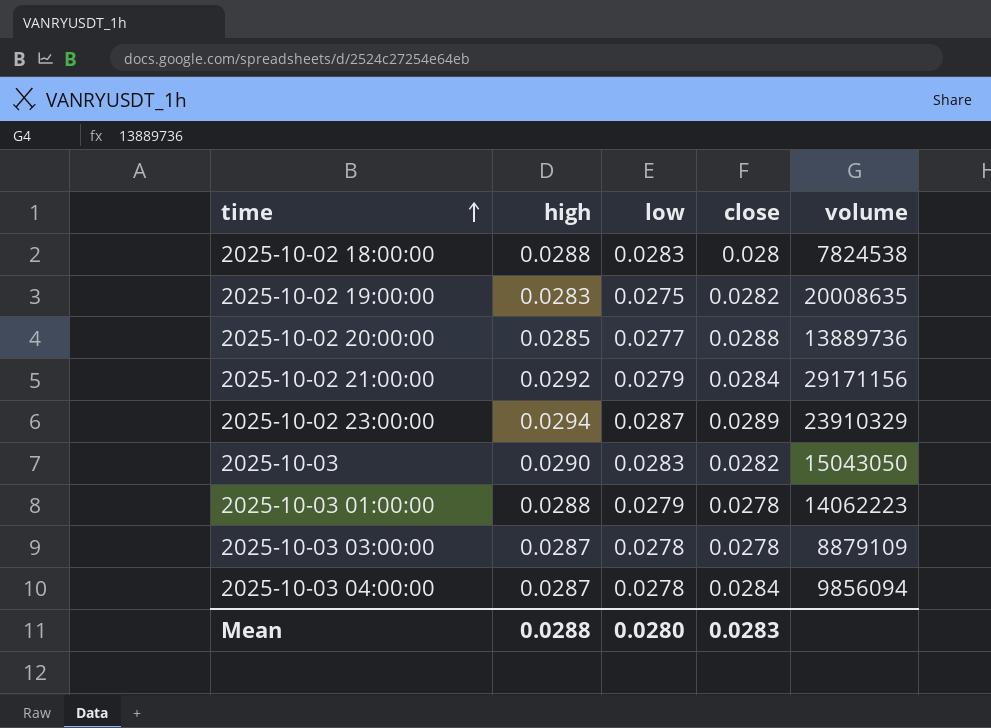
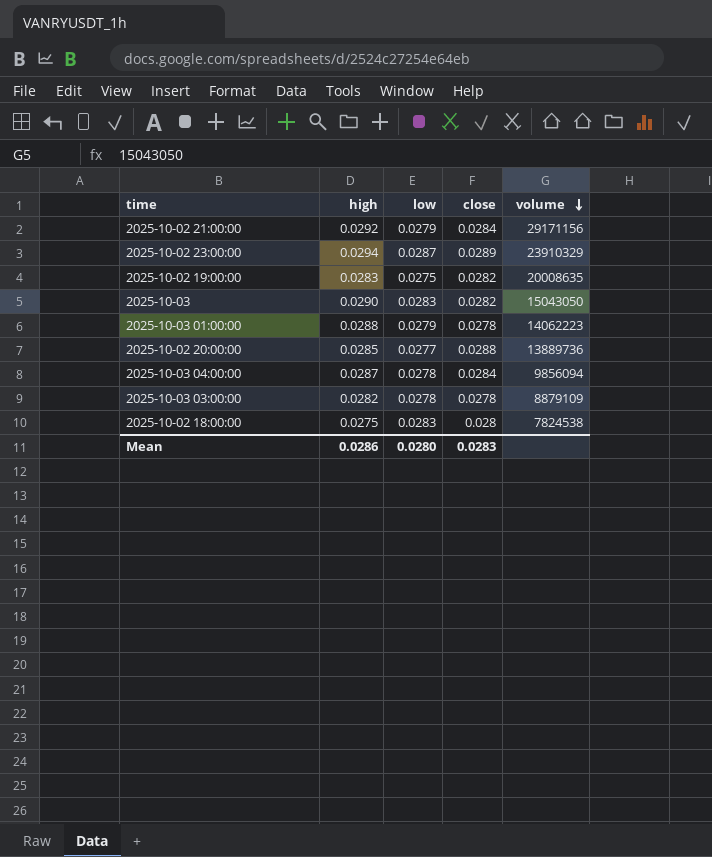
row order: time ascending -> volume descending
2025-10-03 03:00:00 | high: 0.0287 -> 0.0282
2025-10-02 18:00:00 | high: 0.0288 -> 0.0275
Mean | high: 0.0288 -> 0.0286

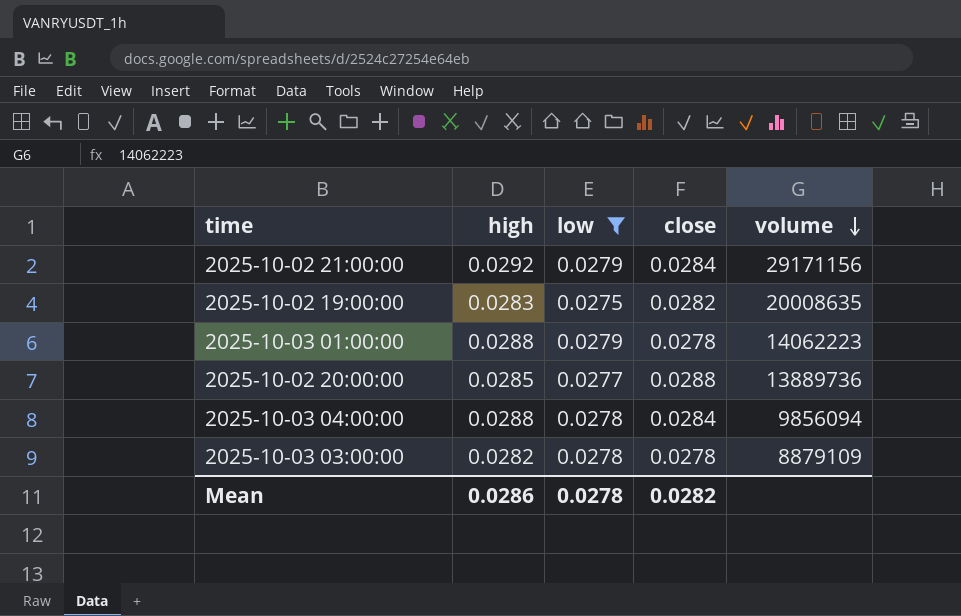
filter: none -> low <= 0.0279
2025-10-03 04:00:00 | high: 0.0287 -> 0.0288
Mean | low: 0.0280 -> 0.0278
Mean | close: 0.0283 -> 0.0282

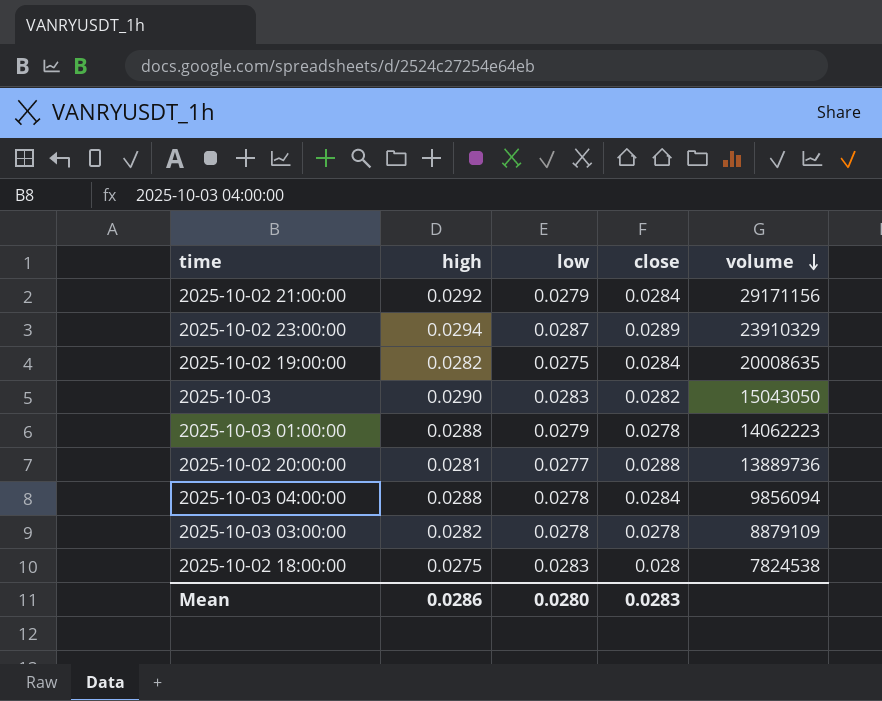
filter: low <= 0.0279 -> none
2025-10-02 19:00:00 | high: 0.0283 -> 0.0282
2025-10-02 19:00:00 | close: 0.0282 -> 0.0284
2025-10-02 20:00:00 | high: 0.0285 -> 0.0281
Mean | low: 0.0278 -> 0.0280
Mean | close: 0.0282 -> 0.0283

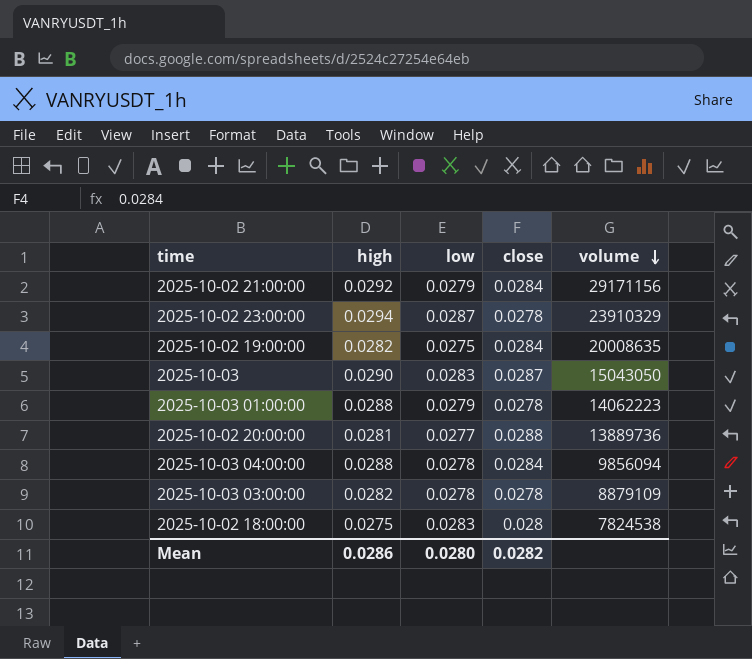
2025-10-02 23:00:00 | close: 0.0289 -> 0.0278
2025-10-03 | close: 0.0282 -> 0.0287
Mean | close: 0.0283 -> 0.0282

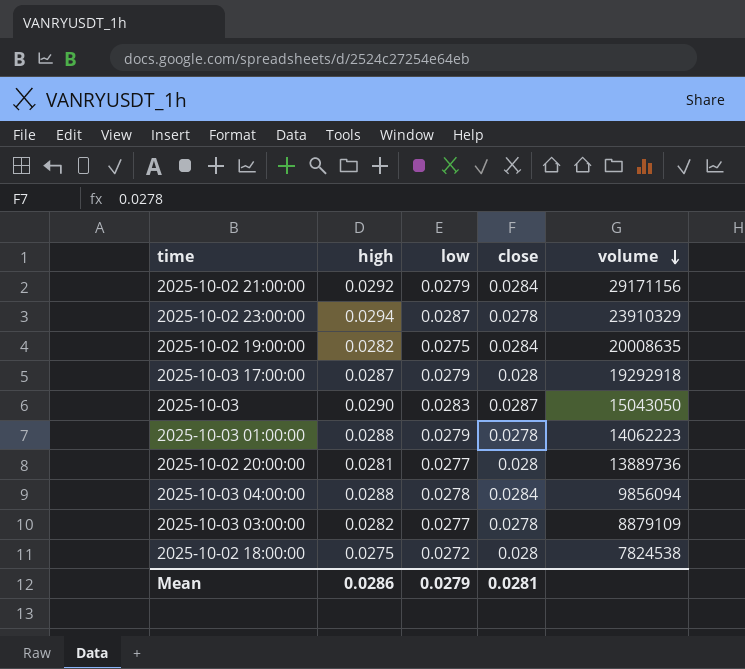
row 2025-10-03 17:00:00: none -> 0.0287 | 0.0279 | 0.028 | 19292918
2025-10-02 20:00:00 | close: 0.0288 -> 0.028
2025-10-03 03:00:00 | low: 0.0278 -> 0.0277
2025-10-02 18:00:00 | low: 0.0283 -> 0.0272
Mean | low: 0.0280 -> 0.0279
Mean | close: 0.0282 -> 0.0281

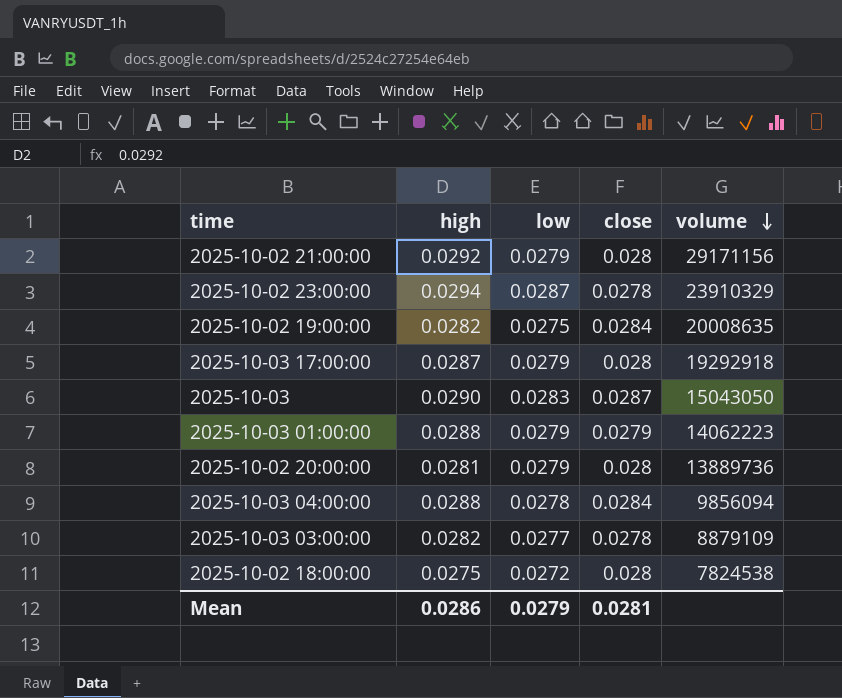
2025-10-02 21:00:00 | close: 0.0284 -> 0.028
2025-10-03 01:00:00 | close: 0.0278 -> 0.0279
2025-10-02 20:00:00 | low: 0.0277 -> 0.0279

